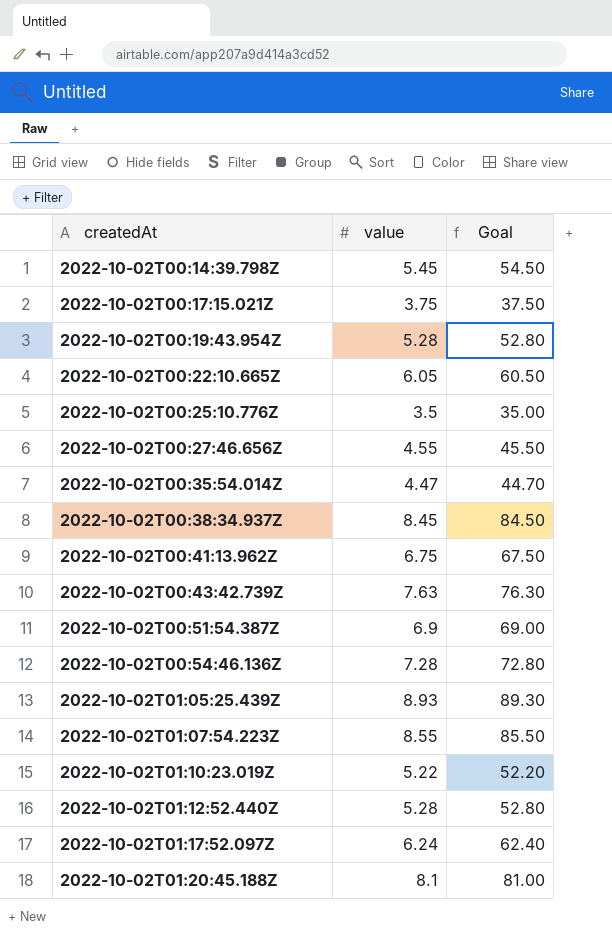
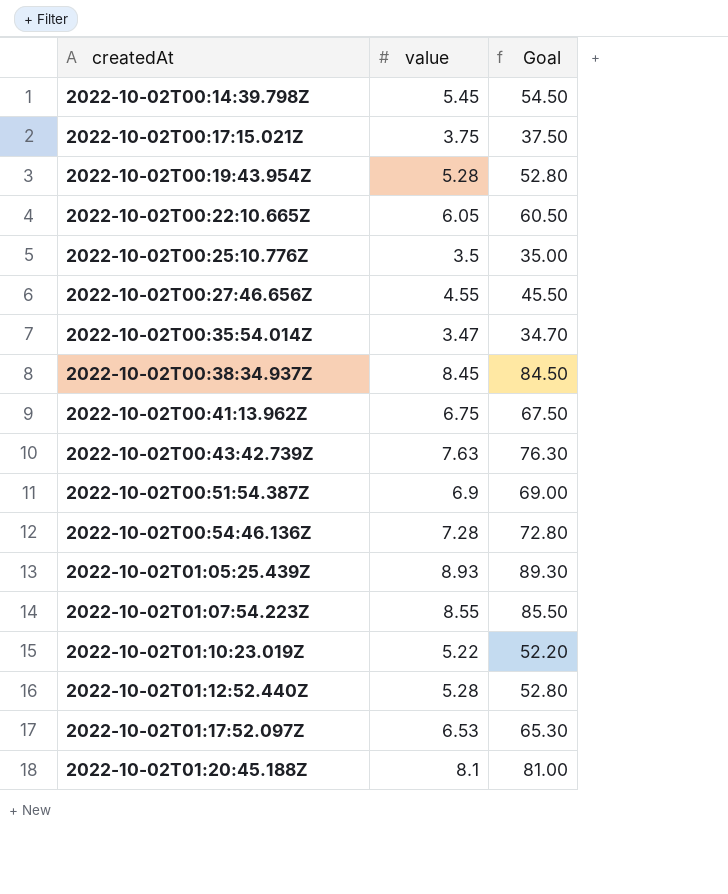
2022-10-02T00:35:54.014Z | value: 4.47 -> 3.47
2022-10-02T00:35:54.014Z | Goal: 44.70 -> 34.70
2022-10-02T01:17:52.097Z | value: 6.24 -> 6.53
2022-10-02T01:17:52.097Z | Goal: 62.40 -> 65.30

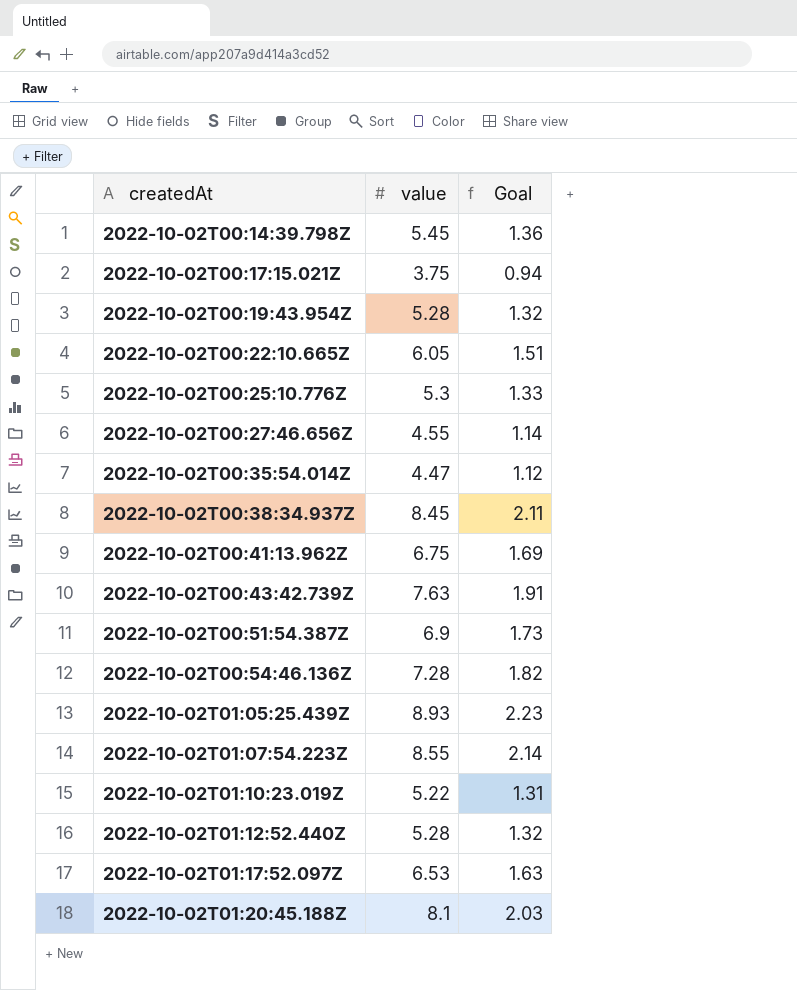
column Goal | formula: [value] * 10 -> [value] * 0.25
2022-10-02T00:25:10.776Z | value: 3.5 -> 5.3
2022-10-02T00:35:54.014Z | value: 3.47 -> 4.47

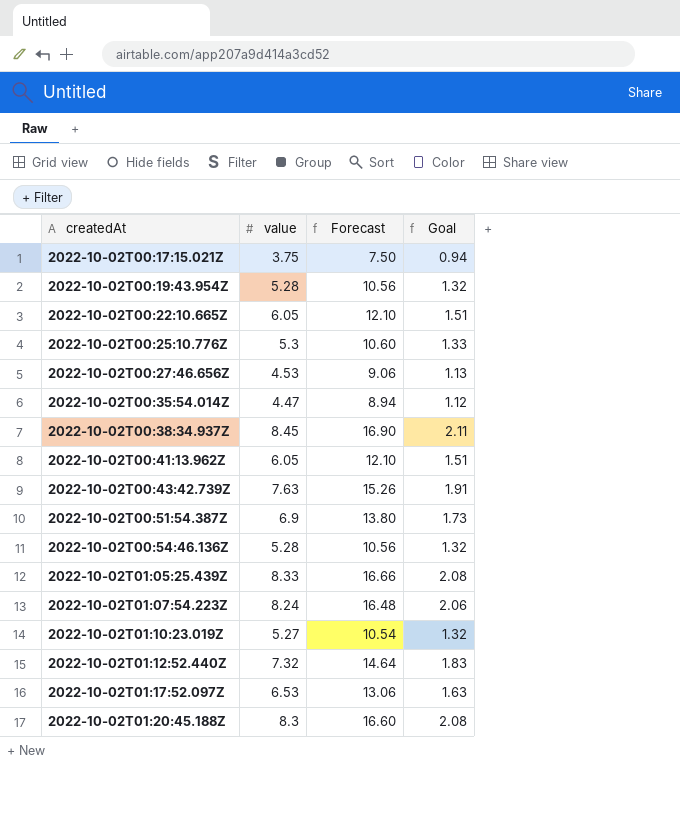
column Forecast | formula: none -> [value] * 2
row 2022-10-02T00:14:39.798Z: 5.45 | 1.36 -> none
2022-10-02T00:27:46.656Z | value: 4.55 -> 4.53
2022-10-02T00:27:46.656Z | Goal: 1.14 -> 1.13
2022-10-02T00:41:13.962Z | value: 6.75 -> 6.05
2022-10-02T00:41:13.962Z | Goal: 1.69 -> 1.51
2022-10-02T00:54:46.136Z | value: 7.28 -> 5.28
2022-10-02T00:54:46.136Z | Goal: 1.82 -> 1.32
2022-10-02T01:05:25.439Z | value: 8.93 -> 8.33
2022-10-02T01:05:25.439Z | Goal: 2.23 -> 2.08
2022-10-02T01:07:54.223Z | value: 8.55 -> 8.24
2022-10-02T01:07:54.223Z | Goal: 2.14 -> 2.06
2022-10-02T01:10:23.019Z | value: 5.22 -> 5.27
2022-10-02T01:10:23.019Z | Goal: 1.31 -> 1.32
2022-10-02T01:12:52.440Z | value: 5.28 -> 7.32
2022-10-02T01:12:52.440Z | Goal: 1.32 -> 1.83
2022-10-02T01:20:45.188Z | value: 8.1 -> 8.3
2022-10-02T01:20:45.188Z | Goal: 2.03 -> 2.08

